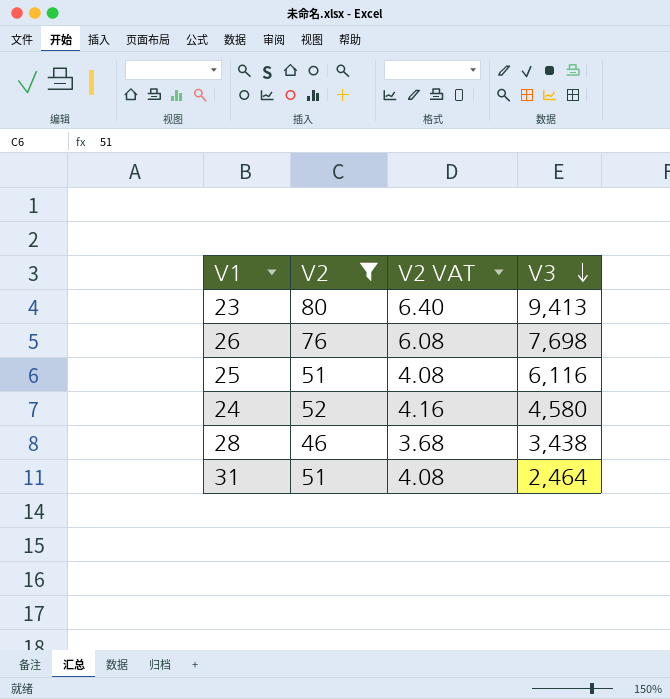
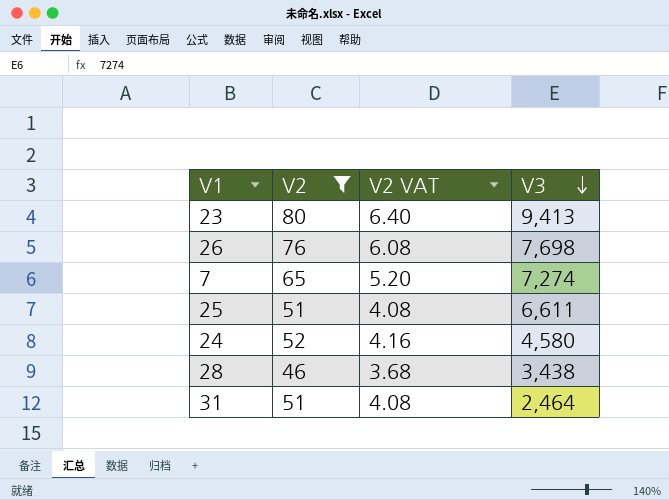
row 7: none -> 65 | 5.20 | 7,274
25 | V3: 6,116 -> 6,611

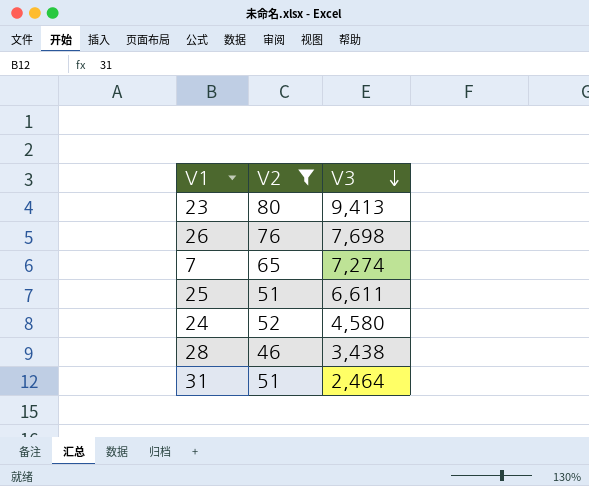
column V2 VAT | formula: [V2] * 0.08 -> none

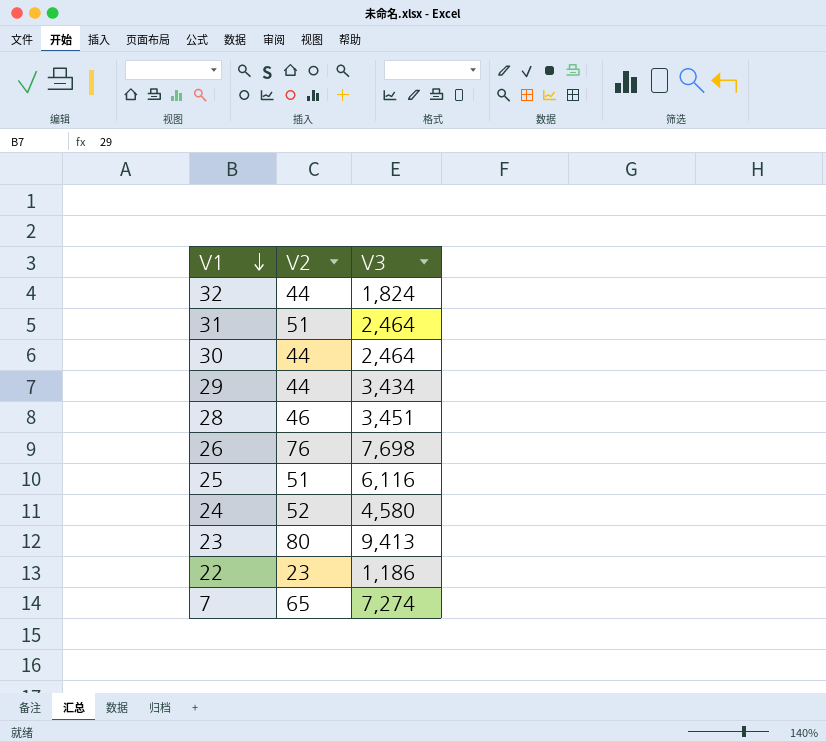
filter: V2 >= 46 -> none
row order: V3 descending -> V1 descending
28 | V3: 3,438 -> 3,451
25 | V3: 6,611 -> 6,116

